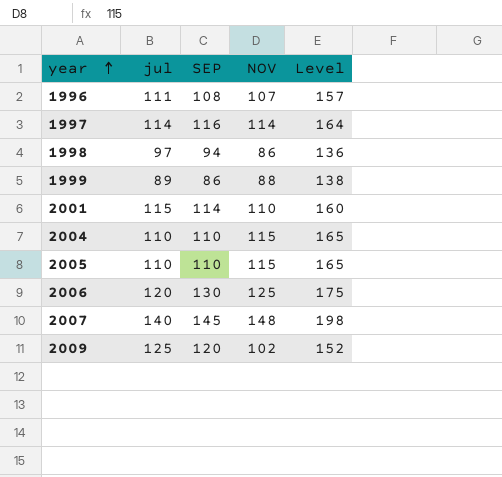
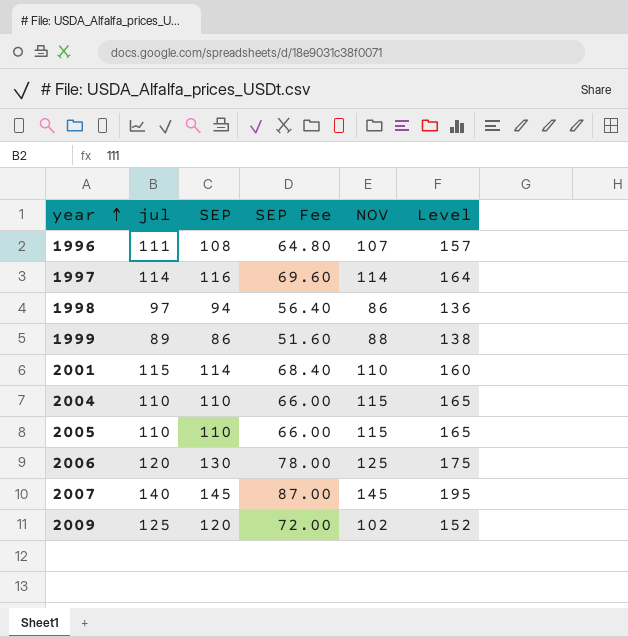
column SEP Fee | formula: none -> [SEP] * 0.6
2007 | NOV: 148 -> 145
2007 | Level: 198 -> 195

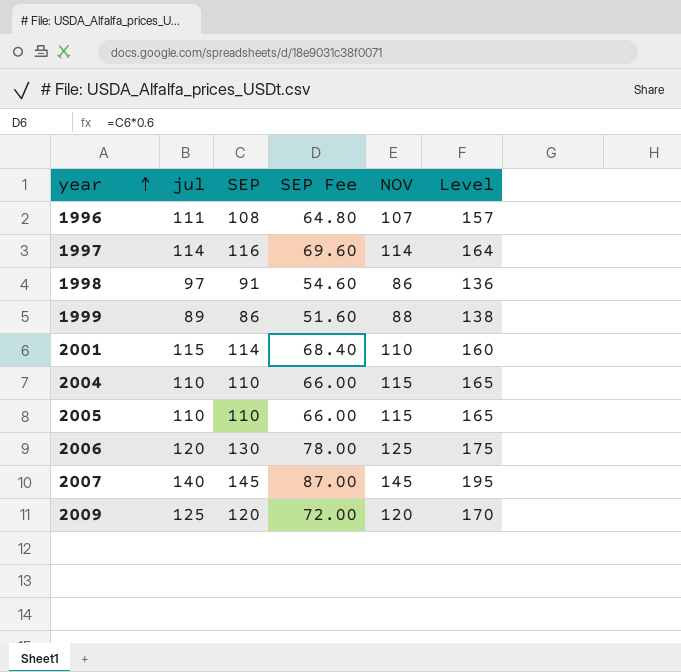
1998 | SEP: 94 -> 91
1998 | SEP Fee: 56.40 -> 54.60
2009 | NOV: 102 -> 120
2009 | Level: 152 -> 170

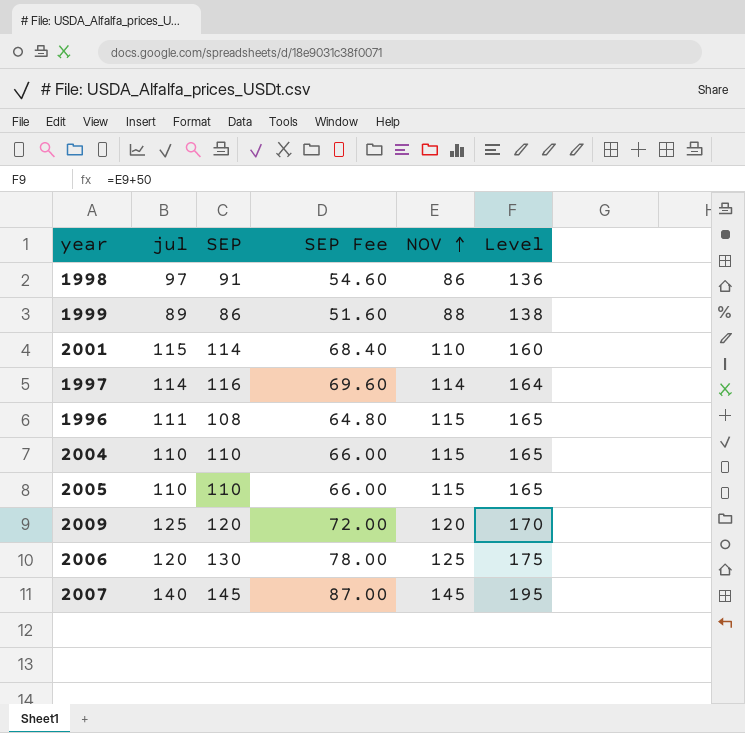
row order: year ascending -> NOV ascending
1996 | NOV: 107 -> 115
1996 | Level: 157 -> 165

